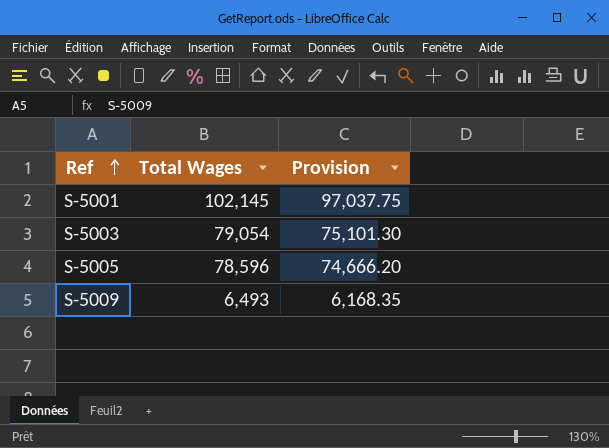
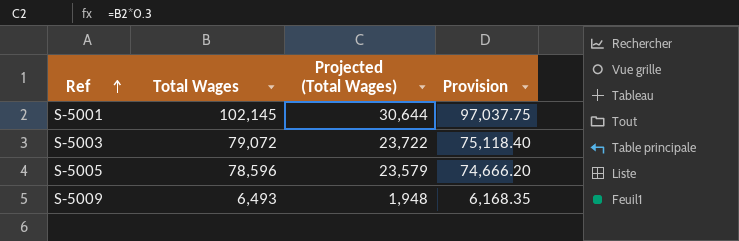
column Projected (Total Wages) | formula: none -> [Total Wages] * 0.3
S-5003 | Total Wages: 79,054 -> 79,072
S-5003 | Provision: 75,101.30 -> 75,118.40

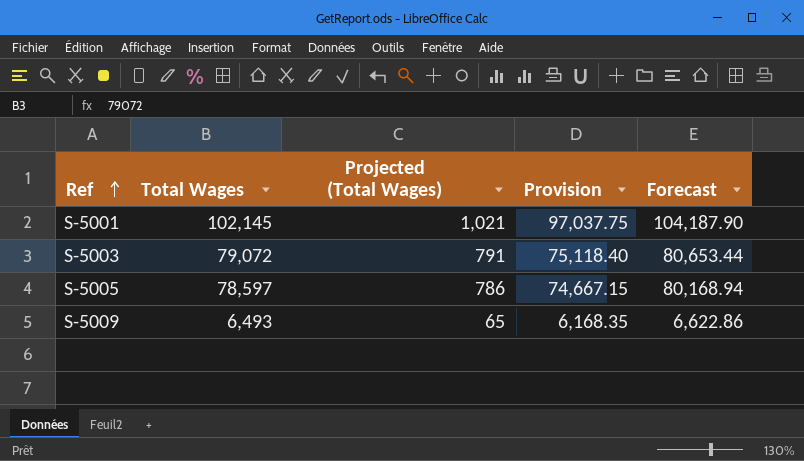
column Projected (Total Wages) | formula: [Total Wages] * 0.3 -> [Total Wages] * 0.01
column Forecast | formula: none -> [Total Wages] * 1.02
S-5005 | Total Wages: 78,596 -> 78,597
S-5005 | Provision: 74,666.20 -> 74,667.15

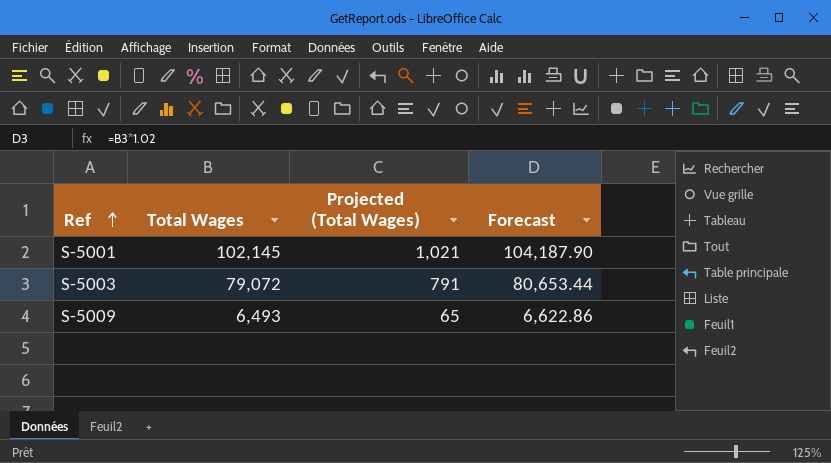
column Provision | formula: [Total Wages] * 0.95 -> none
row S-5005: 78,597 | 786 | 74,667.15 | 80,168.94 -> none

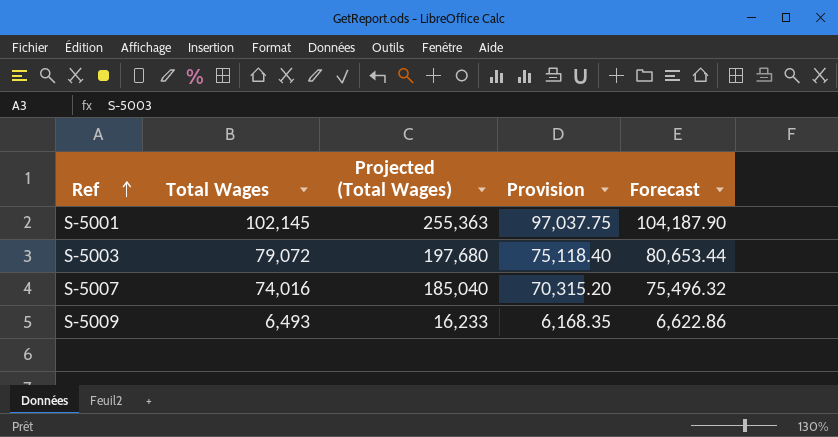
column Projected (Total Wages) | formula: [Total Wages] * 0.01 -> [Total Wages] * 2.5
column Provision | formula: none -> [Total Wages] * 0.95
row S-5007: none -> 74,016 | 185,040 | 70,315.20 | 75,496.32

